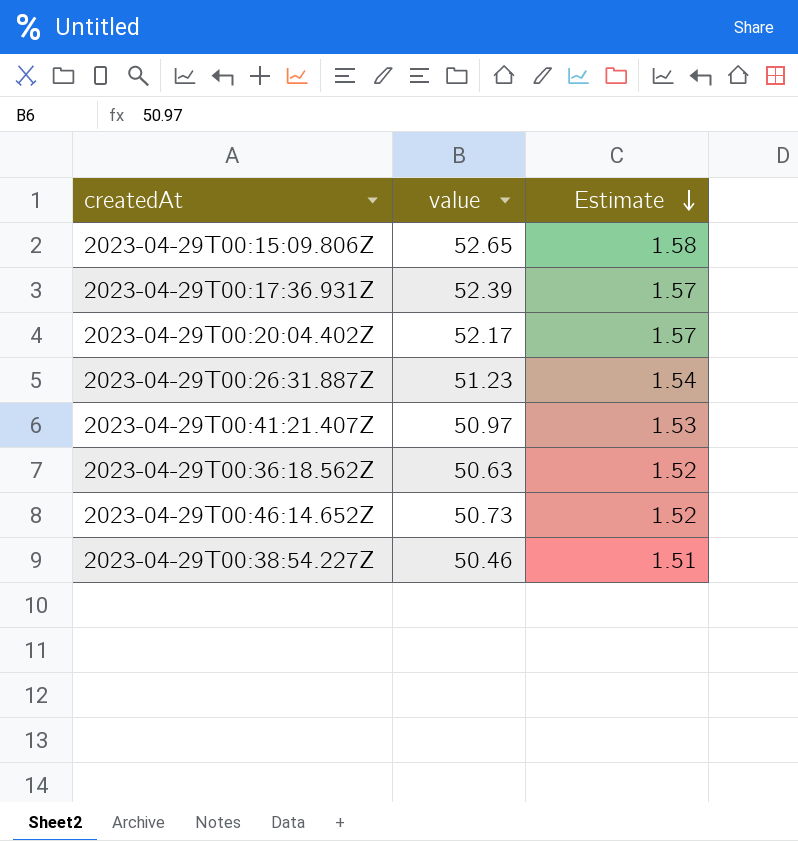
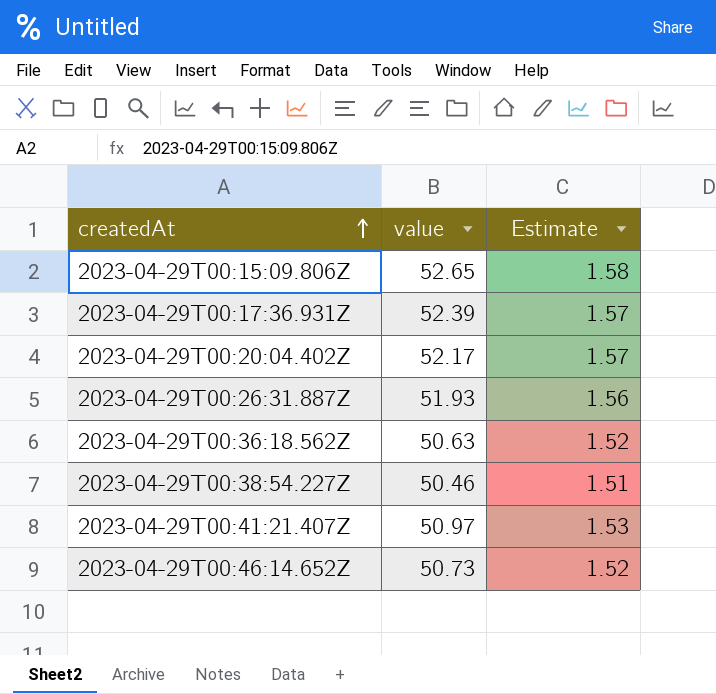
row order: Estimate descending -> createdAt ascending
2023-04-29T00:26:31.887Z | value: 51.23 -> 51.93
2023-04-29T00:26:31.887Z | Estimate: 1.54 -> 1.56

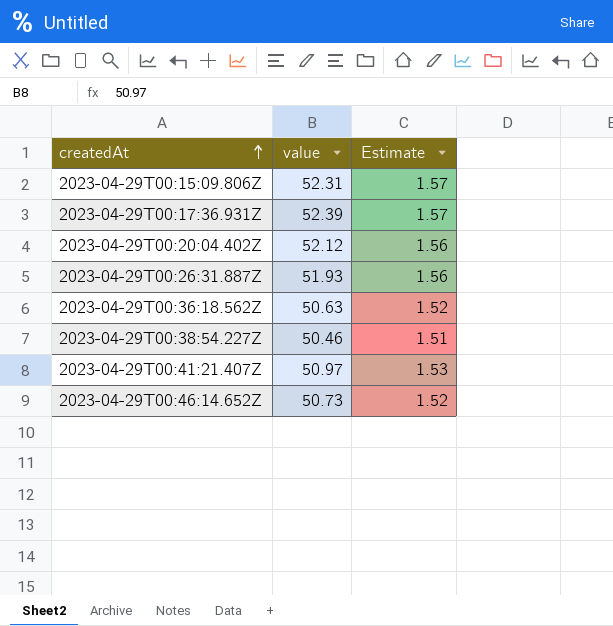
2023-04-29T00:15:09.806Z | value: 52.65 -> 52.31
2023-04-29T00:15:09.806Z | Estimate: 1.58 -> 1.57
2023-04-29T00:20:04.402Z | value: 52.17 -> 52.12
2023-04-29T00:20:04.402Z | Estimate: 1.57 -> 1.56

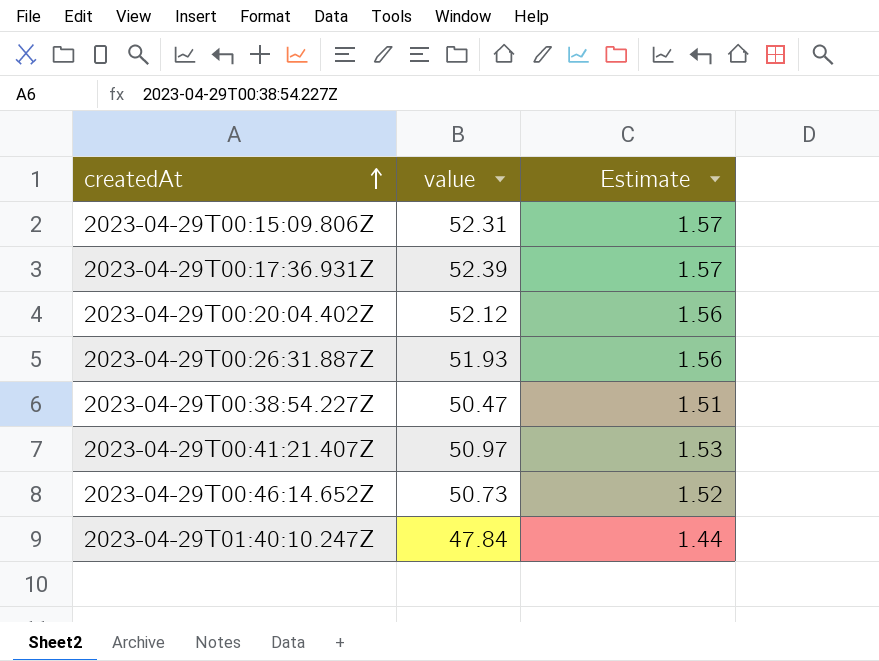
row 2023-04-29T00:36:18.562Z: 50.63 | 1.52 -> none
2023-04-29T00:38:54.227Z | value: 50.46 -> 50.47
row 2023-04-29T01:40:10.247Z: none -> 47.84 | 1.44

